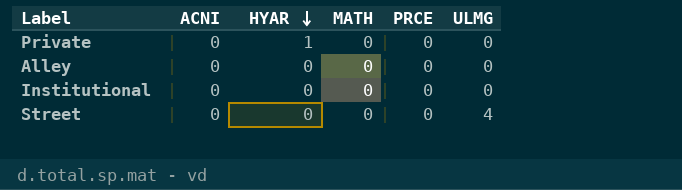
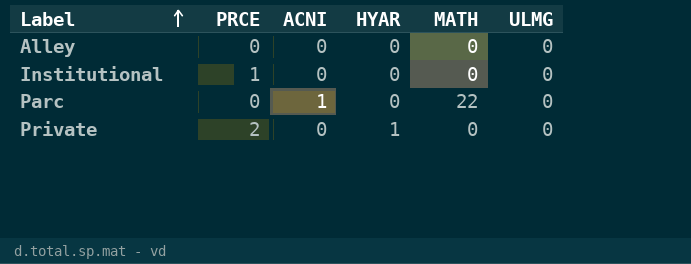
row order: HYAR descending -> Label ascending
column PRCE | position: 5 -> 2
row Street: 0 | 0 | 0 | 0 | 4 -> none
Institutional | PRCE: 0 -> 1
row Parc: none -> 0 | 1 | 0 | 22 | 0
Private | PRCE: 0 -> 2

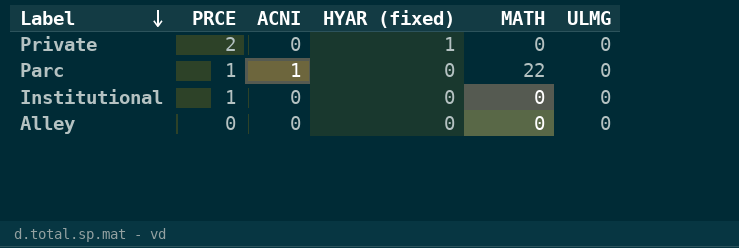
row order: Label ascending -> Label descending
column name: HYAR -> HYAR (fixed)
Parc | PRCE: 0 -> 1

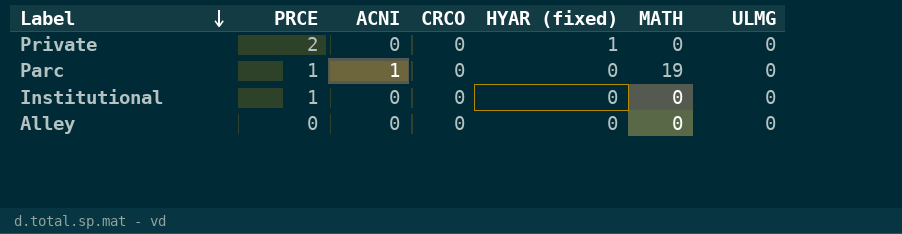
column CRCO | position: none -> 4
Parc | MATH: 22 -> 19

